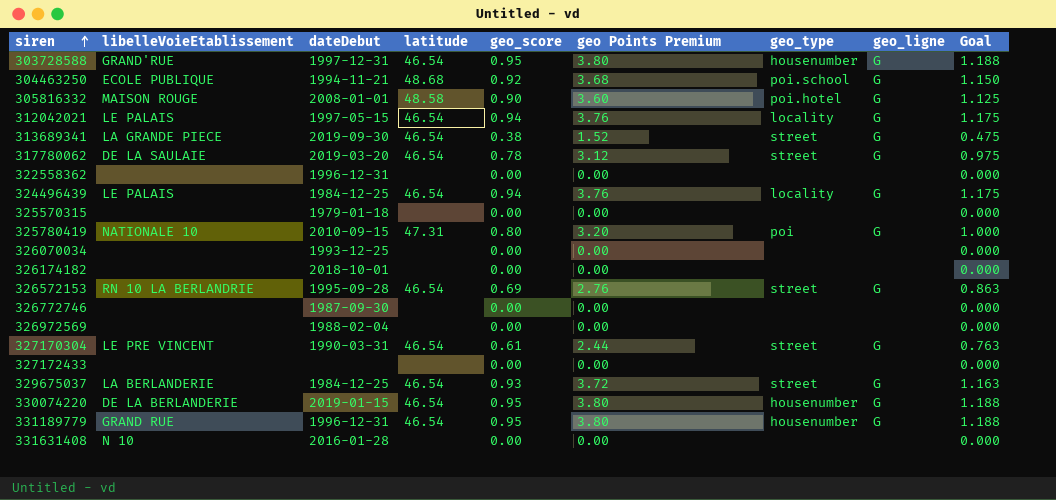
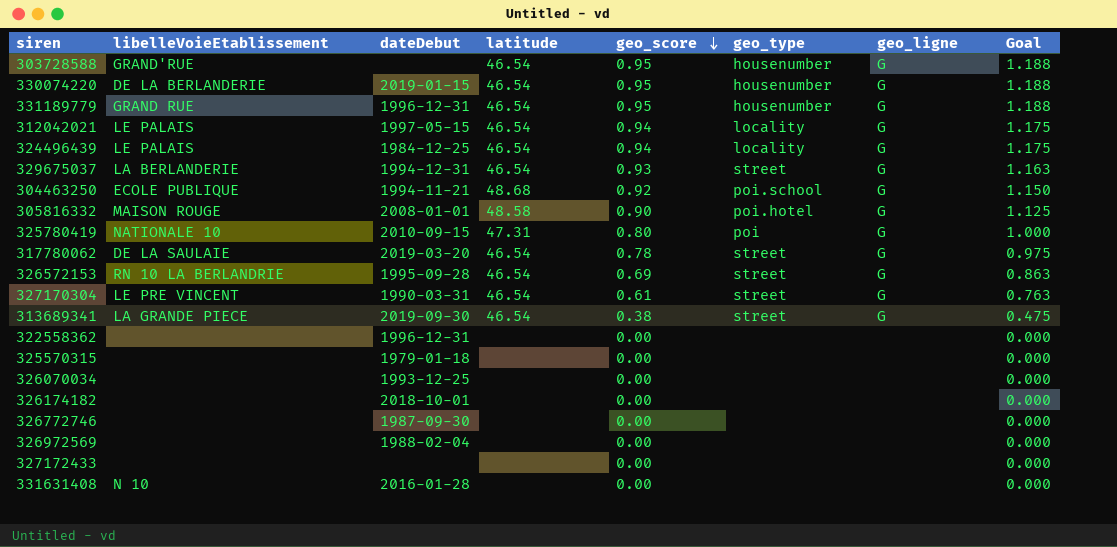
row order: siren ascending -> geo_score descending
column geo Points Premium | formula: [geo_score] * 4 -> none
303728588 | dateDebut: 1997-12-31 -> none
329675037 | dateDebut: 1984-12-25 -> 1994-12-31

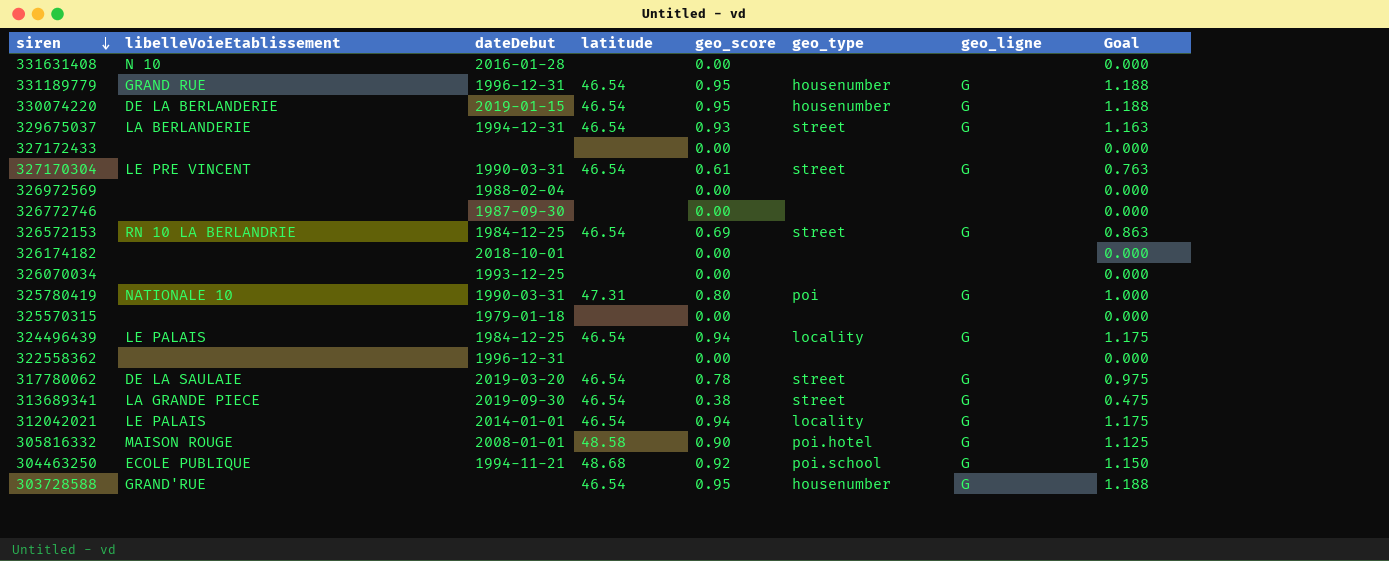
row order: geo_score descending -> siren descending
326572153 | dateDebut: 1995-09-28 -> 1984-12-25
325780419 | dateDebut: 2010-09-15 -> 1990-03-31
312042021 | dateDebut: 1997-05-15 -> 2014-01-01

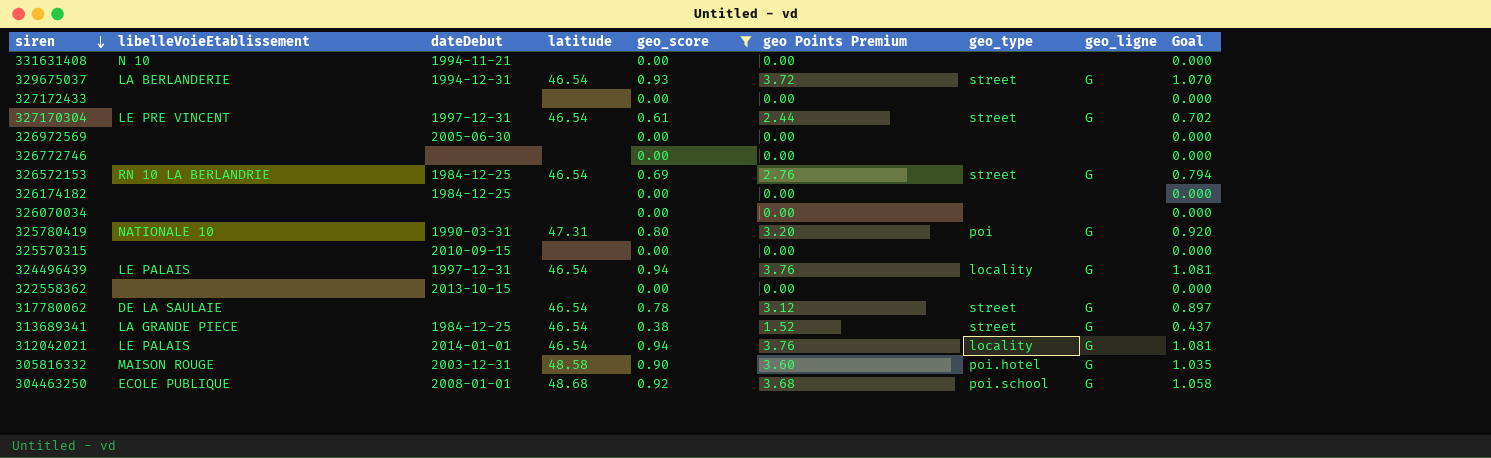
filter: none -> geo_score != 0.95
column geo Points Premium | formula: none -> [geo_score] * 4
column Goal | formula: [geo_score] * 1.25 -> [geo_score] * 1.15
331631408 | dateDebut: 2016-01-28 -> 1994-11-21
327170304 | dateDebut: 1990-03-31 -> 1997-12-31
326972569 | dateDebut: 1988-02-04 -> 2005-06-30
326772746 | dateDebut: 1987-09-30 -> none
326174182 | dateDebut: 2018-10-01 -> 1984-12-25
326070034 | dateDebut: 1993-12-25 -> none
325570315 | dateDebut: 1979-01-18 -> 2010-09-15
324496439 | dateDebut: 1984-12-25 -> 1997-12-31
322558362 | dateDebut: 1996-12-31 -> 2013-10-15
317780062 | dateDebut: 2019-03-20 -> none
313689341 | dateDebut: 2019-09-30 -> 1984-12-25
305816332 | dateDebut: 2008-01-01 -> 2003-12-31
304463250 | dateDebut: 1994-11-21 -> 2008-01-01

